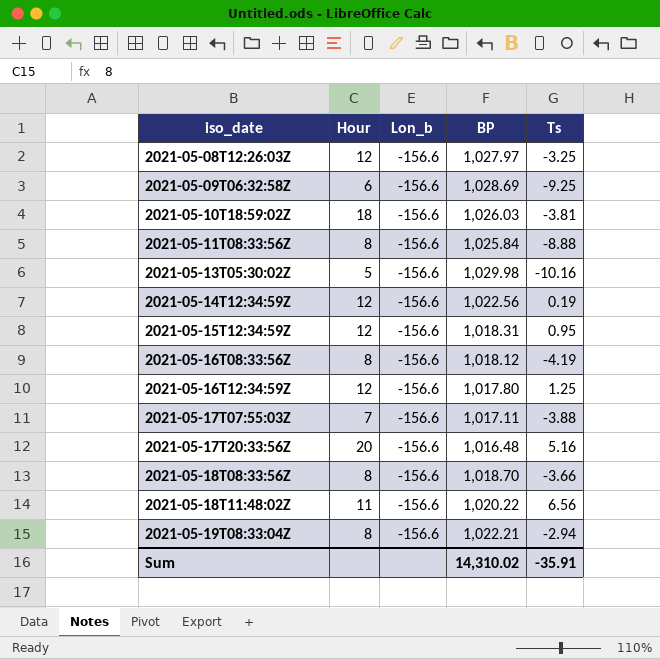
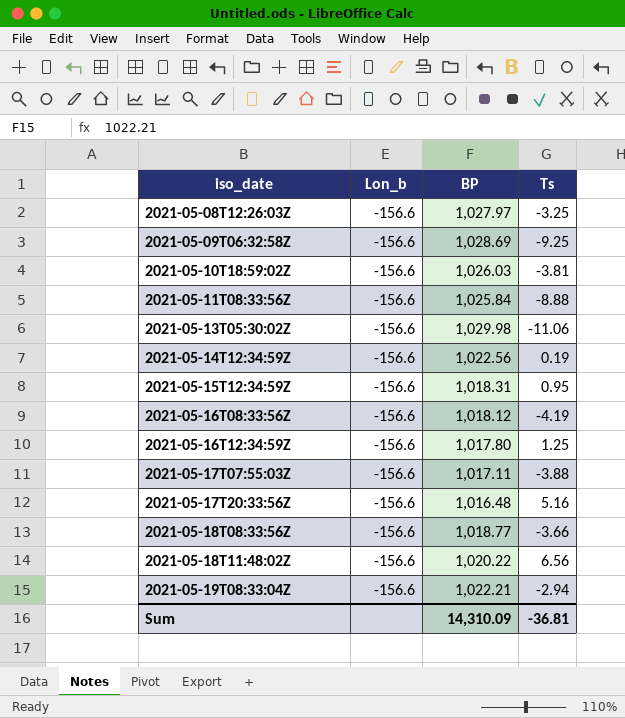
column Hour | position: 2 -> none
2021-05-13T05:30:02Z | Ts: -10.16 -> -11.06
2021-05-18T08:33:56Z | BP: 1,018.70 -> 1,018.77
Sum | BP: 14,310.02 -> 14,310.09
Sum | Ts: -35.91 -> -36.81

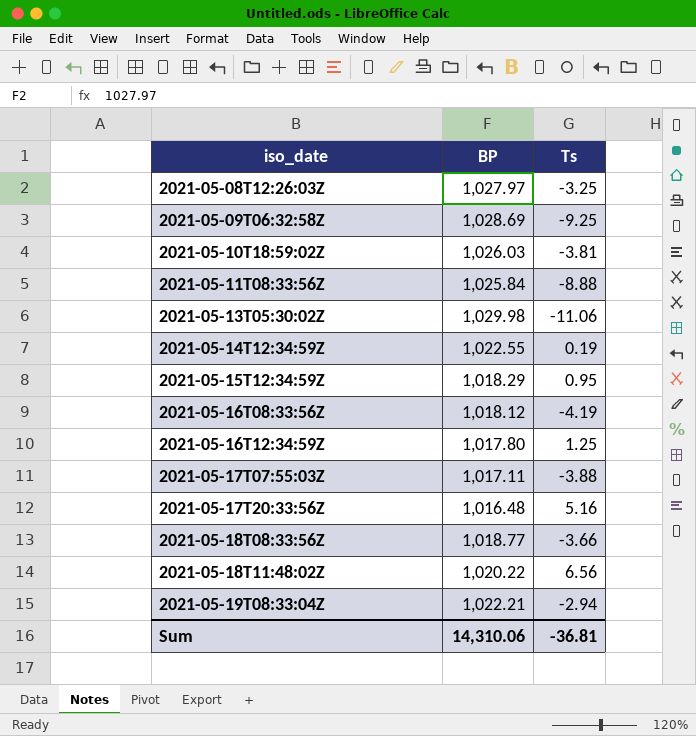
column Lon_b | position: 2 -> none
2021-05-14T12:34:59Z | BP: 1,022.56 -> 1,022.55
2021-05-15T12:34:59Z | BP: 1,018.31 -> 1,018.29
Sum | BP: 14,310.09 -> 14,310.06

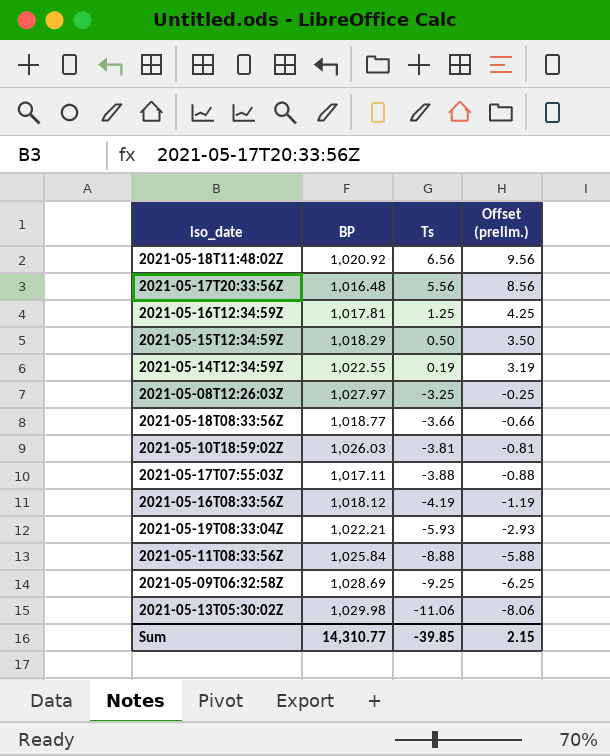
row order: iso_date ascending -> Ts descending
column Offset (prelim.) | formula: none -> [Ts] + 3
2021-05-18T11:48:02Z | BP: 1,020.22 -> 1,020.92
2021-05-17T20:33:56Z | Ts: 5.16 -> 5.56
2021-05-16T12:34:59Z | BP: 1,017.80 -> 1,017.81
2021-05-15T12:34:59Z | Ts: 0.95 -> 0.50
2021-05-19T08:33:04Z | Ts: -2.94 -> -5.93
Sum | BP: 14,310.06 -> 14,310.77
Sum | Ts: -36.81 -> -39.85

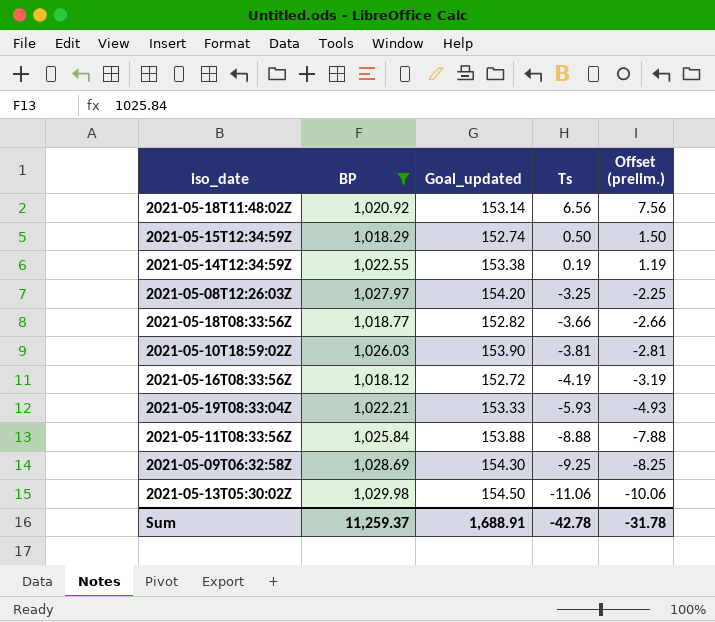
filter: none -> BP >= 1,018.12
column Goal_updated | formula: none -> [BP] * 0.15
column Offset (prelim.) | formula: [Ts] + 3 -> [Ts] + 1
Sum | BP: 14,310.77 -> 11,259.37
Sum | Ts: -39.85 -> -42.78
Sum | Offset (prelim.): 2.15 -> -31.78

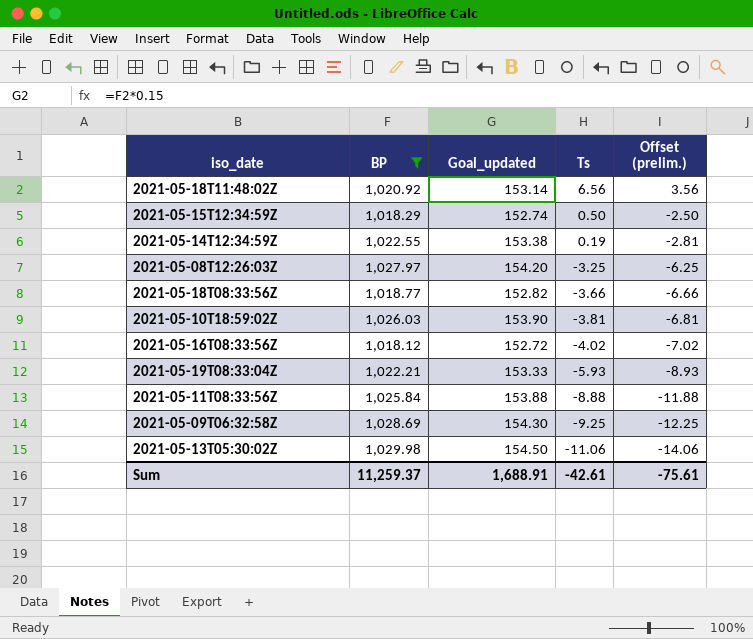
column Offset (prelim.) | formula: [Ts] + 1 -> [Ts] - 3
2021-05-16T08:33:56Z | Ts: -4.19 -> -4.02
Sum | Ts: -42.78 -> -42.61
Sum | Offset (prelim.): -31.78 -> -75.61

